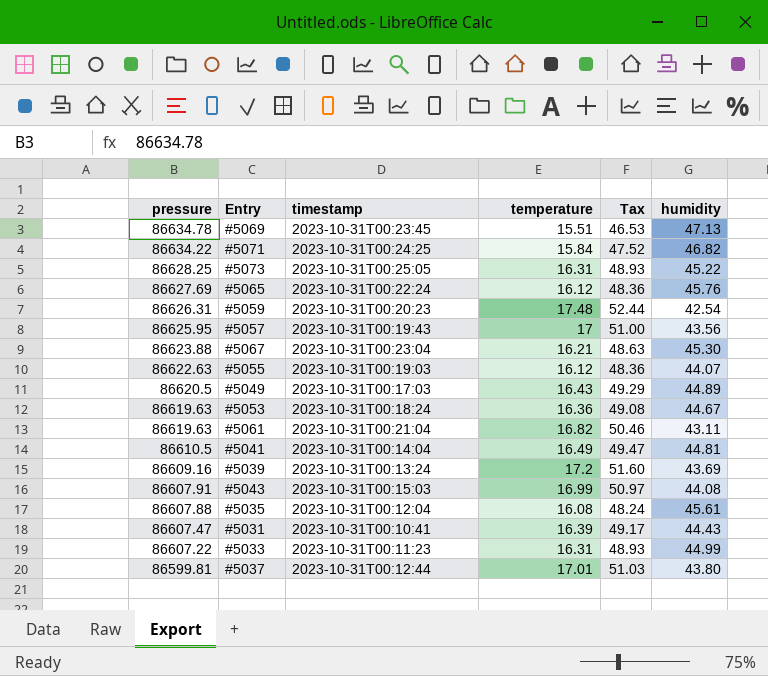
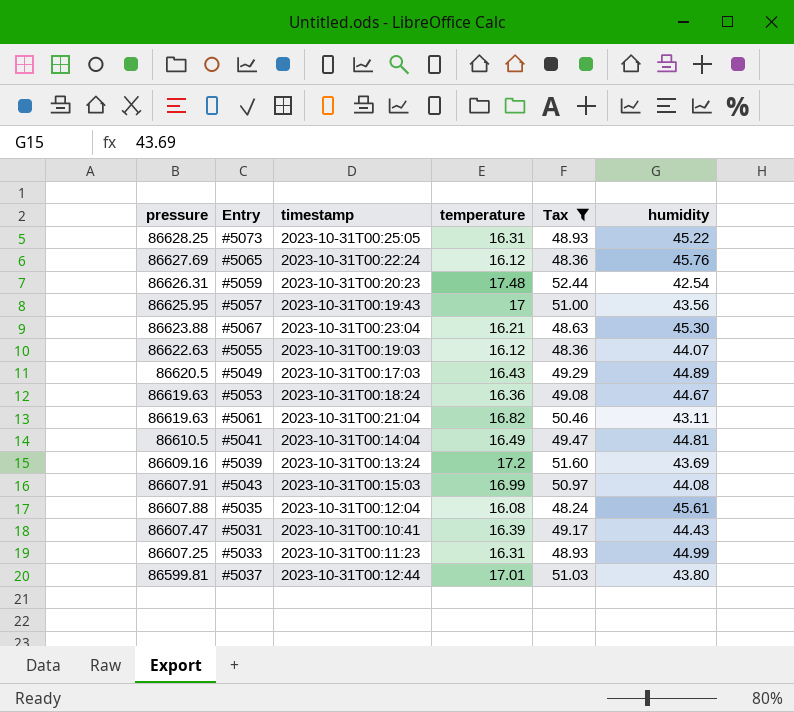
filter: none -> Tax >= 48.24
#5033 | pressure: 86607.22 -> 86607.25

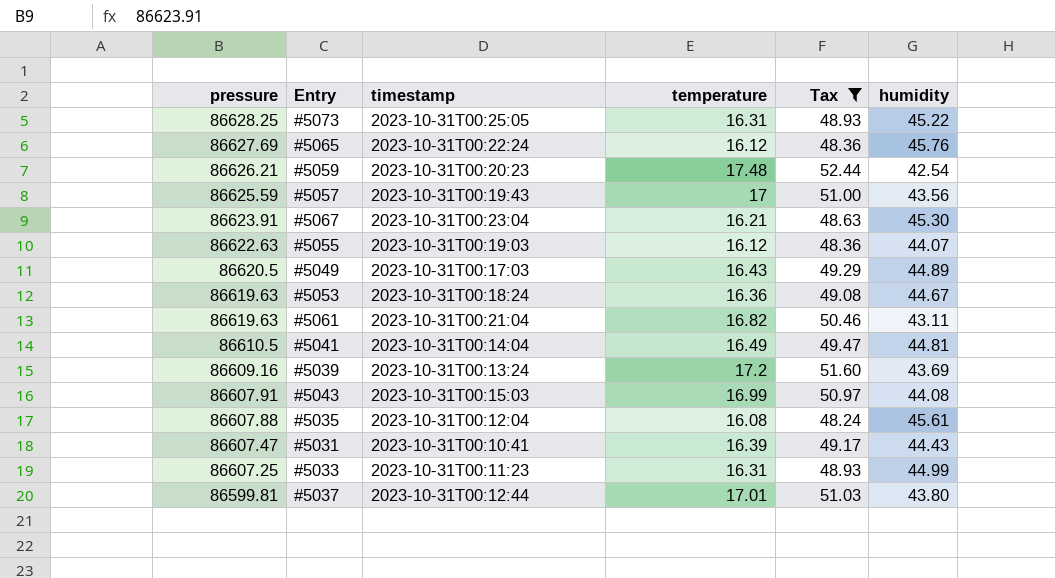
#5059 | pressure: 86626.31 -> 86626.21
#5057 | pressure: 86625.95 -> 86625.59
#5067 | pressure: 86623.88 -> 86623.91

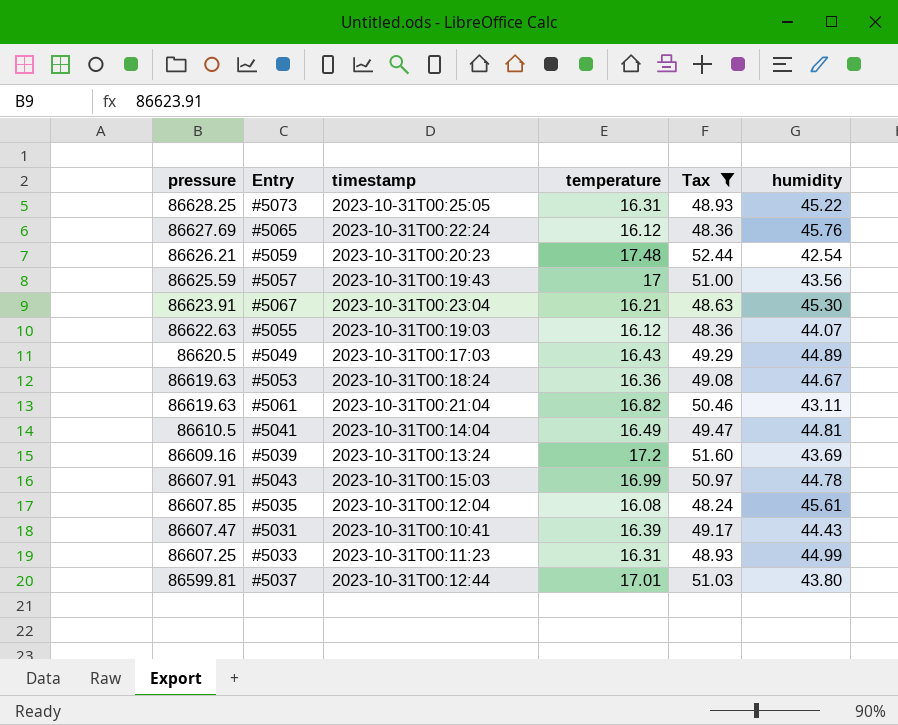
#5043 | humidity: 44.08 -> 44.78
#5035 | pressure: 86607.88 -> 86607.85

